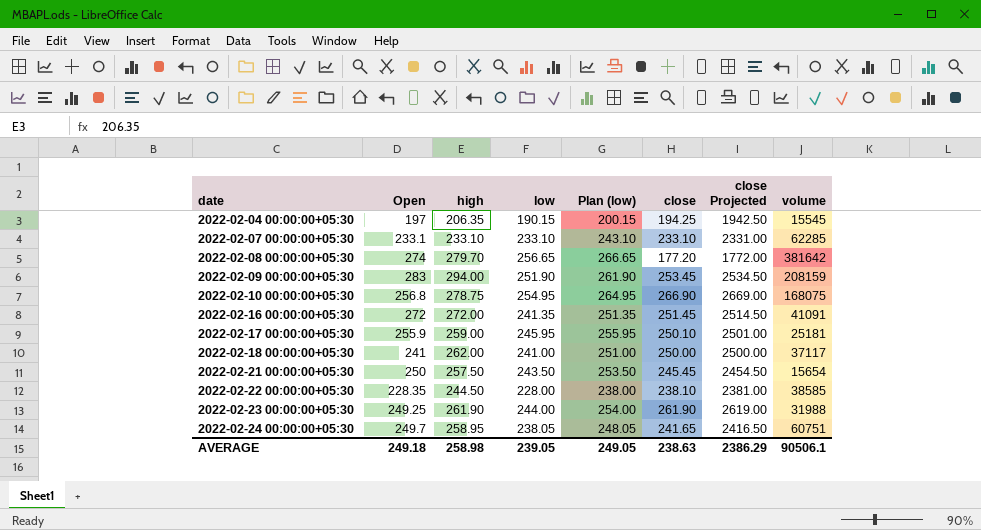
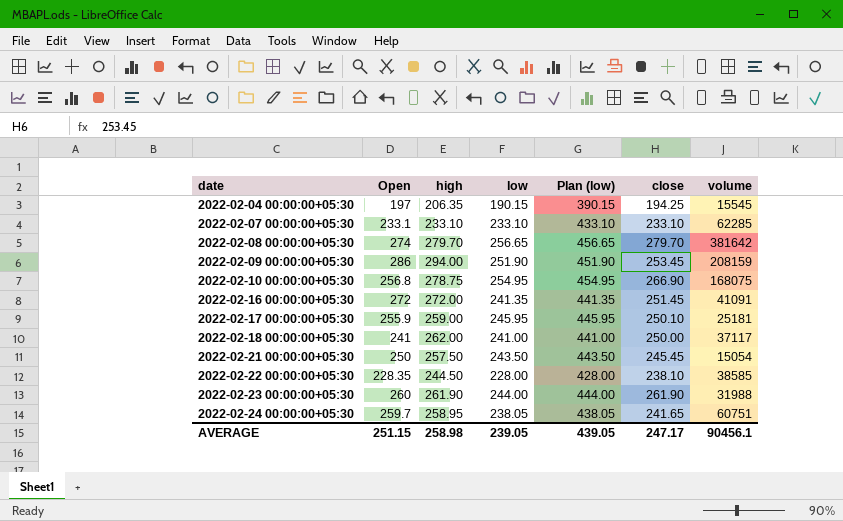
column close Projected | formula: [close] * 10 -> none
column Plan (low) | formula: [low] + 10 -> [low] + 200
2022-02-08 00:00:00+05:30 | close: 177.20 -> 279.70
2022-02-09 00:00:00+05:30 | Open: 283 -> 286
2022-02-21 00:00:00+05:30 | volume: 15654 -> 15054
2022-02-23 00:00:00+05:30 | Open: 249.25 -> 260
2022-02-24 00:00:00+05:30 | Open: 249.7 -> 259.7
AVERAGE | Open: 249.18 -> 251.15
AVERAGE | Plan (low): 249.05 -> 439.05
AVERAGE | close: 238.63 -> 247.17
AVERAGE | volume: 90506.1 -> 90456.1

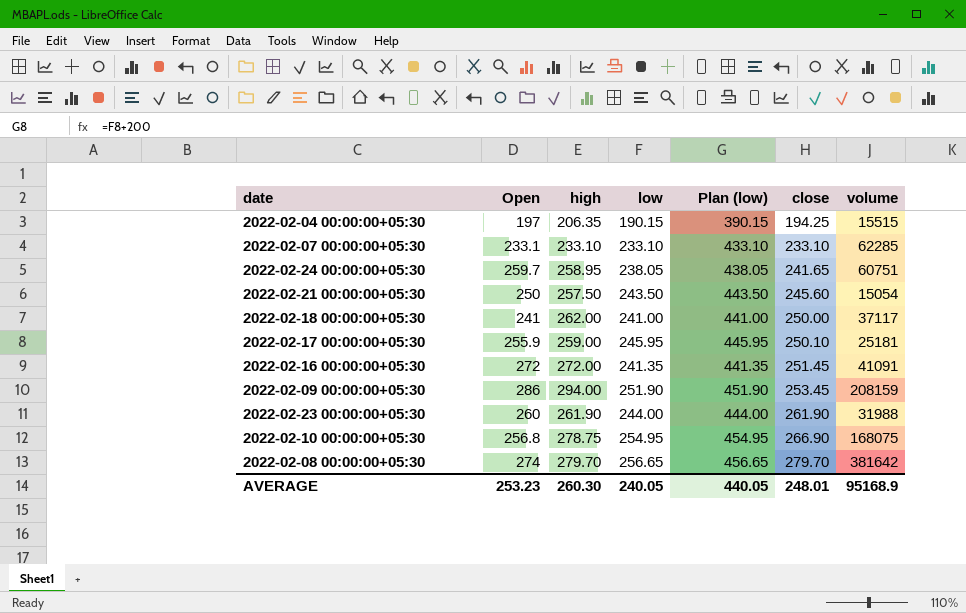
row order: date ascending -> close ascending
row 2022-02-22 00:00:00+05:30: 228.35 | 244.50 | 228.00 | 428.00 | 238.10 | 38585 -> none
2022-02-04 00:00:00+05:30 | volume: 15545 -> 15515
2022-02-21 00:00:00+05:30 | close: 245.45 -> 245.60
AVERAGE | Open: 251.15 -> 253.23
AVERAGE | high: 258.98 -> 260.30
AVERAGE | low: 239.05 -> 240.05
AVERAGE | Plan (low): 439.05 -> 440.05
AVERAGE | close: 247.17 -> 248.01
AVERAGE | volume: 90456.1 -> 95168.9

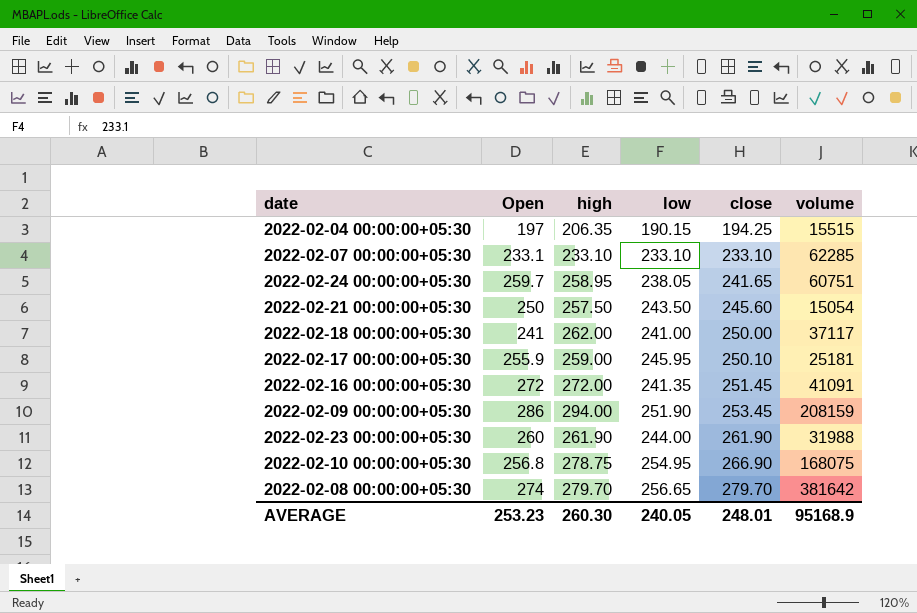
column Plan (low) | formula: [low] + 200 -> none

